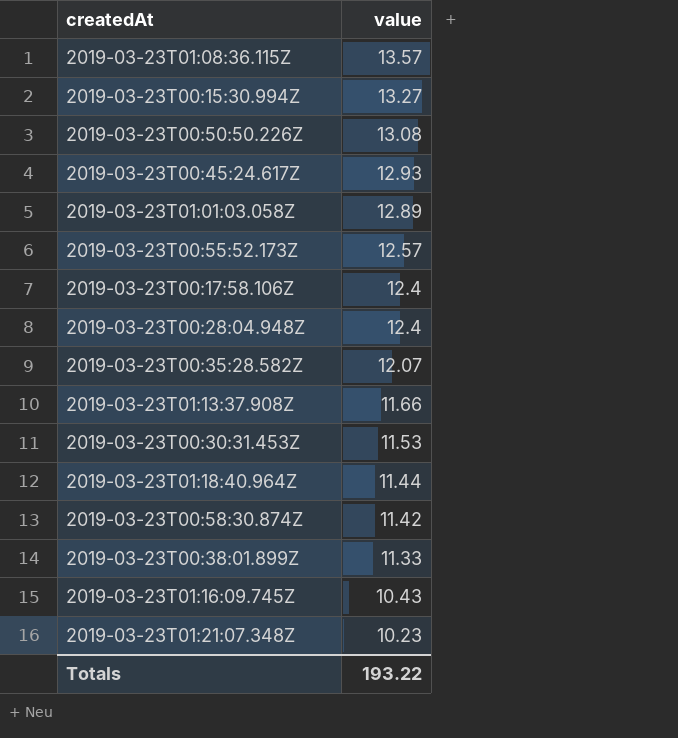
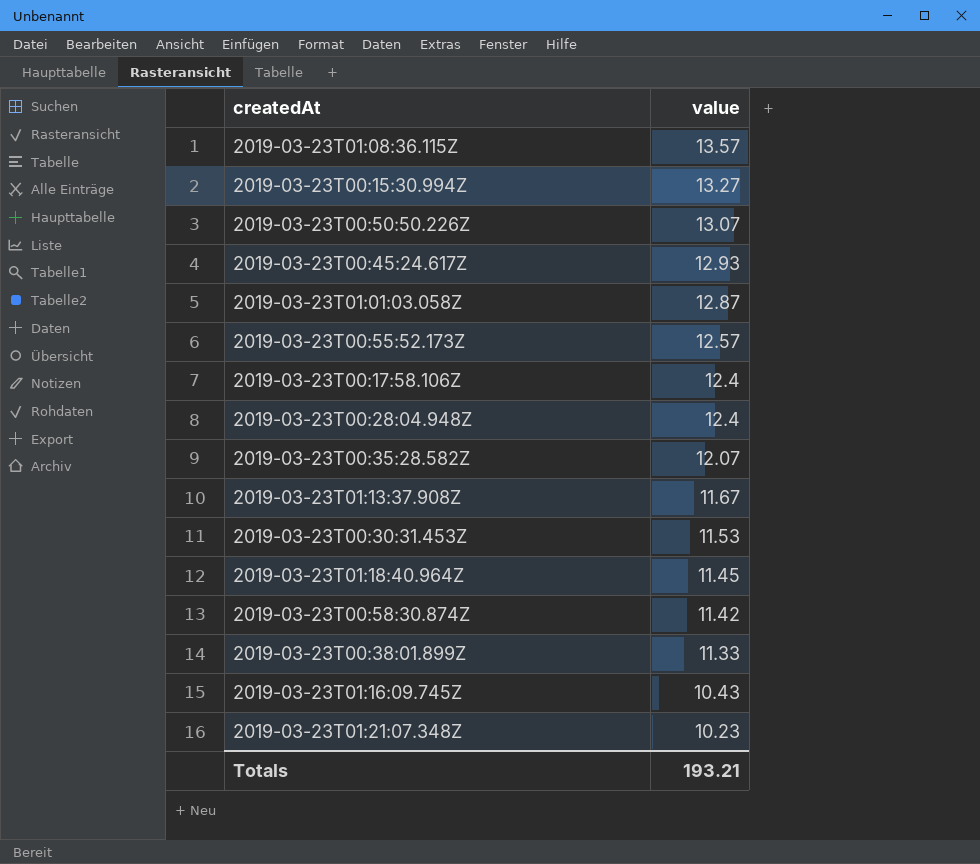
2019-03-23T00:50:50.226Z | value: 13.08 -> 13.07
2019-03-23T01:01:03.058Z | value: 12.89 -> 12.87
2019-03-23T01:13:37.908Z | value: 11.66 -> 11.67
2019-03-23T01:18:40.964Z | value: 11.44 -> 11.45
Totals | value: 193.22 -> 193.21

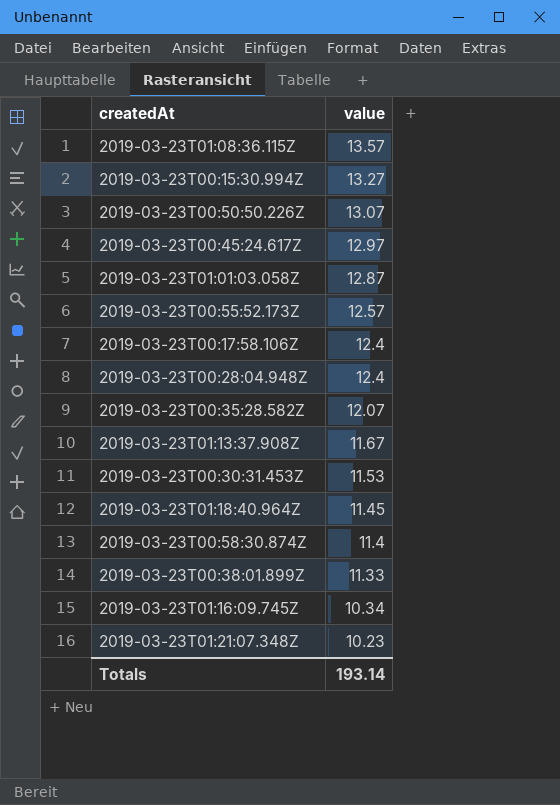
2019-03-23T00:45:24.617Z | value: 12.93 -> 12.97
2019-03-23T00:58:30.874Z | value: 11.42 -> 11.4
2019-03-23T01:16:09.745Z | value: 10.43 -> 10.34
Totals | value: 193.21 -> 193.14

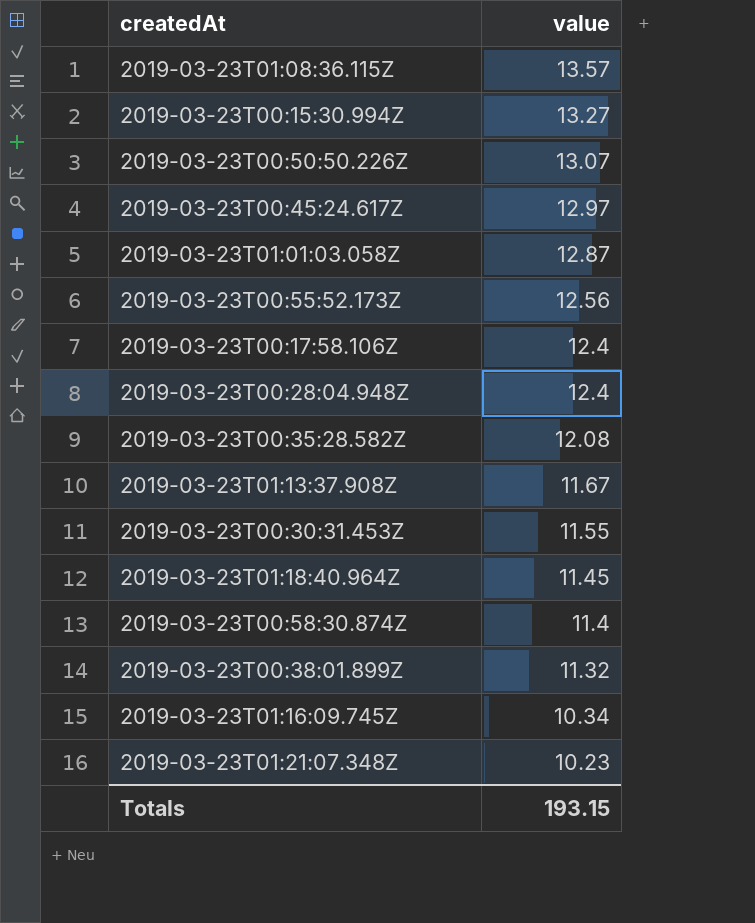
2019-03-23T00:55:52.173Z | value: 12.57 -> 12.56
2019-03-23T00:35:28.582Z | value: 12.07 -> 12.08
2019-03-23T00:30:31.453Z | value: 11.53 -> 11.55
2019-03-23T00:38:01.899Z | value: 11.33 -> 11.32
Totals | value: 193.14 -> 193.15

